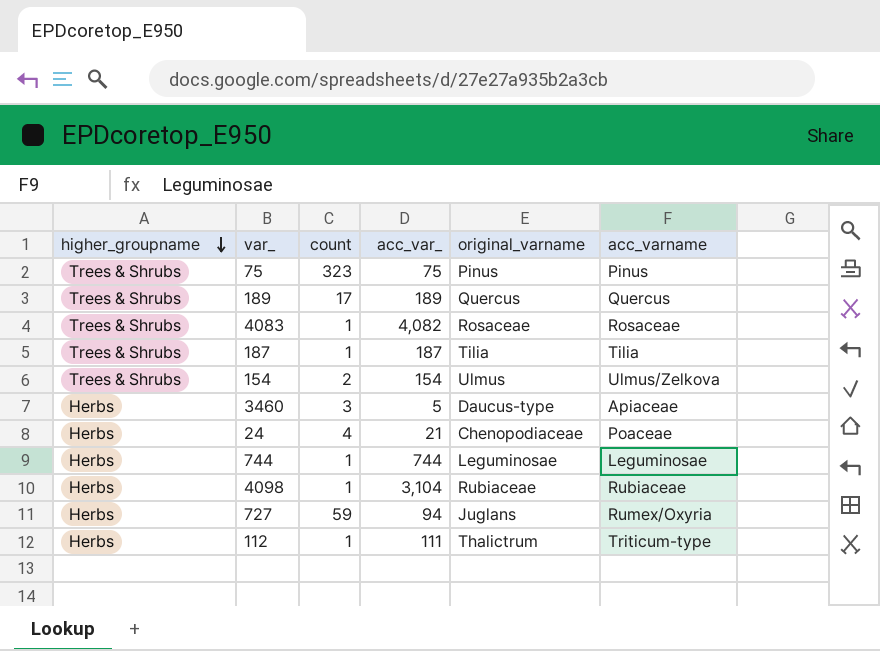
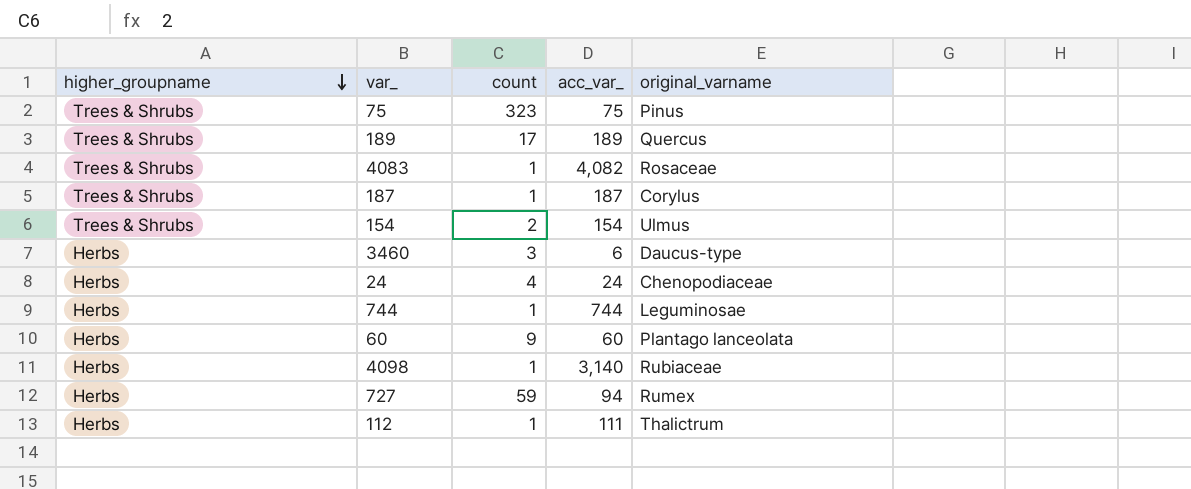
column acc_varname | position: 6 -> none
187 | original_varname: Tilia -> Corylus
3460 | acc_var_: 5 -> 6
24 | acc_var_: 21 -> 24
row 60: none -> Herbs | 9 | 60 | Plantago lanceolata
4098 | acc_var_: 3,104 -> 3,140
727 | original_varname: Juglans -> Rumex

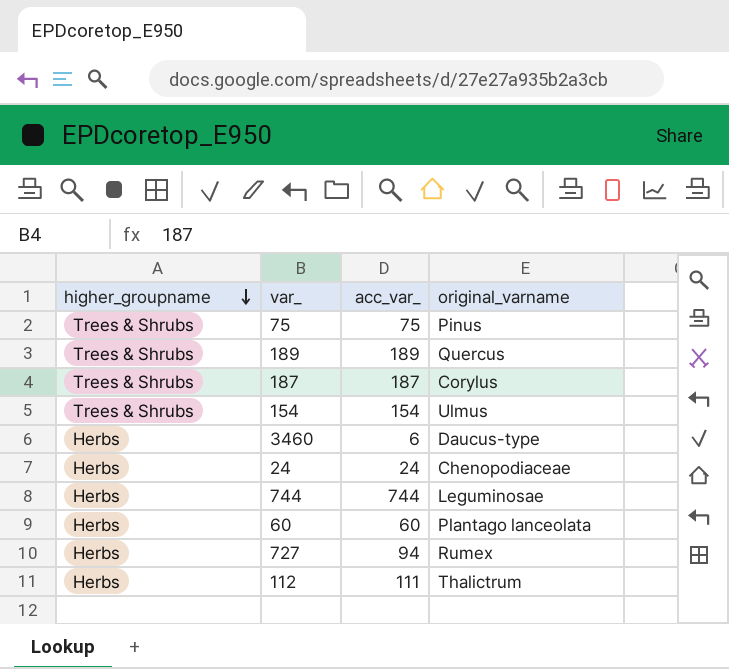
column count | position: 3 -> none
row 4083: Trees & Shrubs | 1 | 4,082 | Rosaceae -> none
row 4098: Herbs | 1 | 3,140 | Rubiaceae -> none

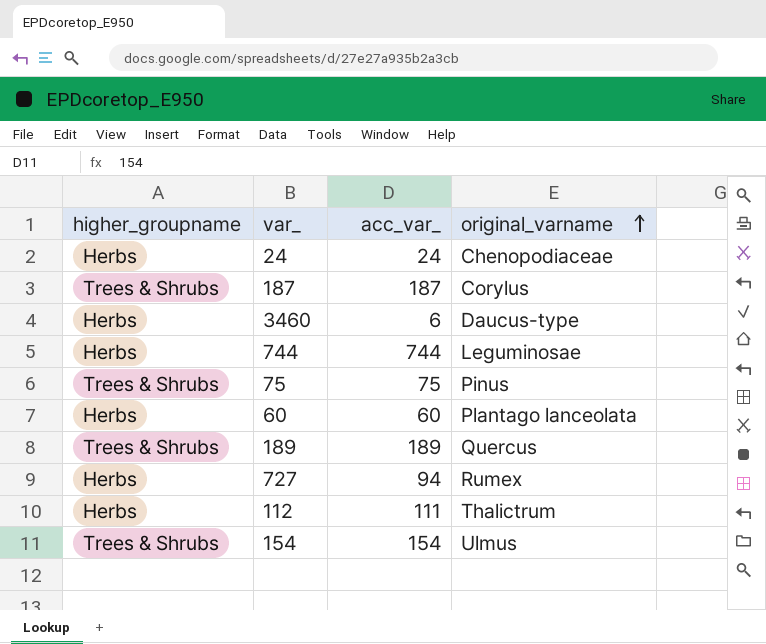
row order: higher_groupname descending -> original_varname ascending

